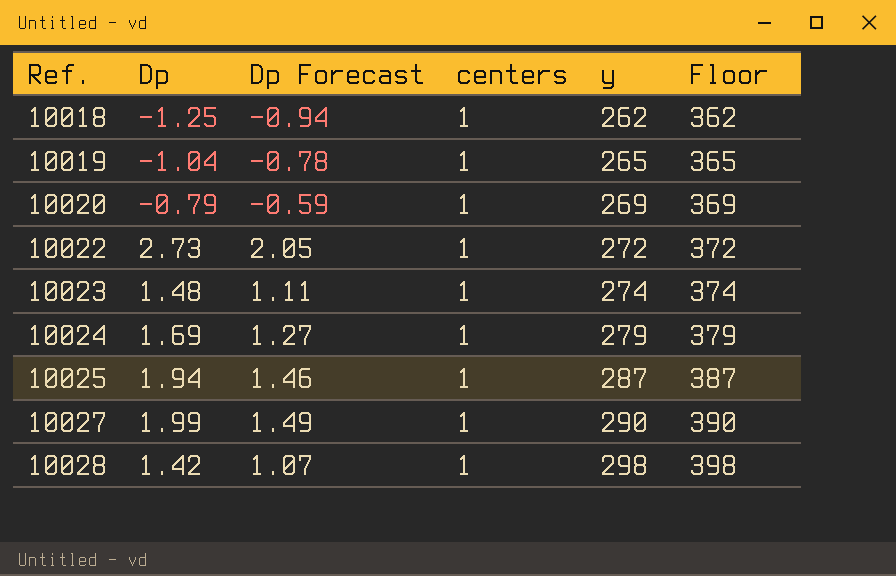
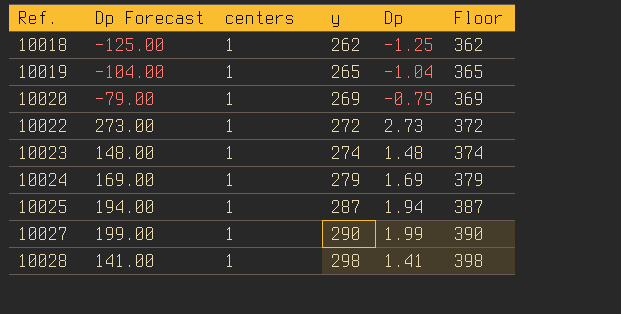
column Dp Forecast | formula: [Dp] * 0.75 -> [Dp] * 100
column Dp | position: 2 -> 5
10028 | Dp: 1.42 -> 1.41

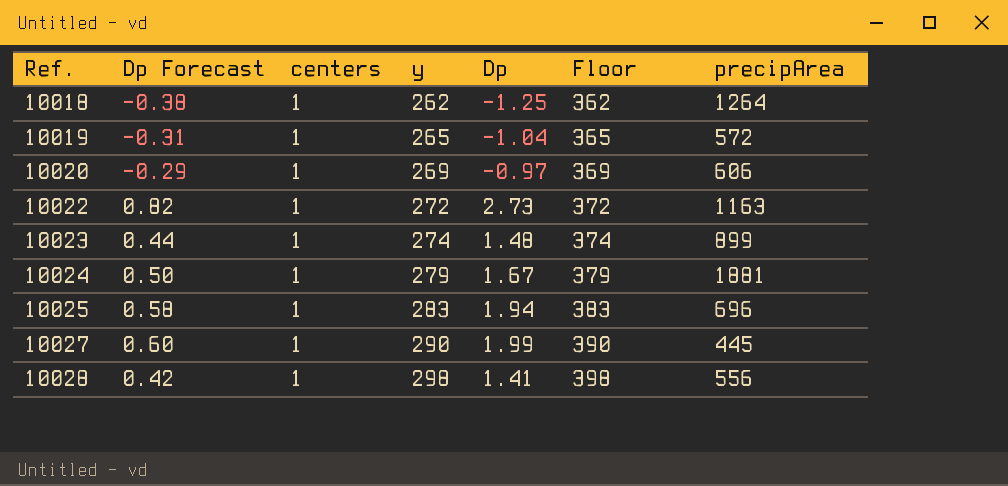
column Dp Forecast | formula: [Dp] * 100 -> [Dp] * 0.3
column precipArea | position: none -> 7
10020 | Dp: -0.79 -> -0.97
10024 | Dp: 1.69 -> 1.67
10025 | y: 287 -> 283
10025 | Floor: 387 -> 383

